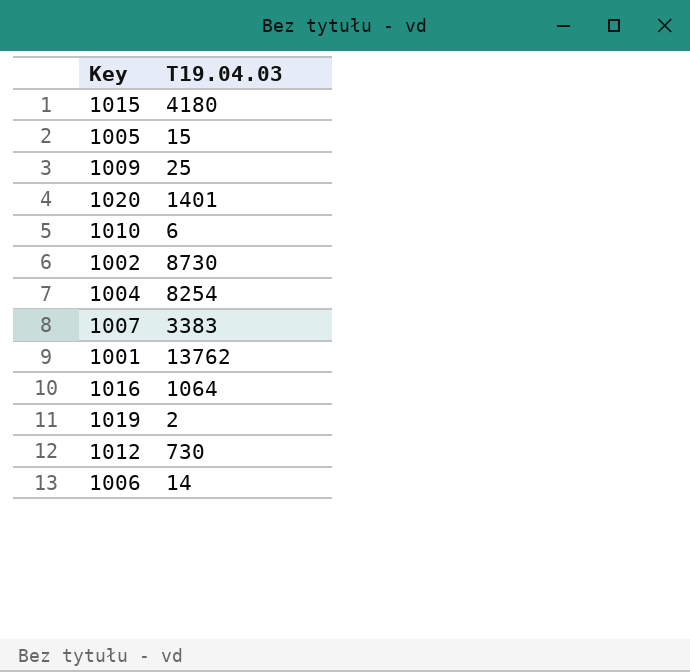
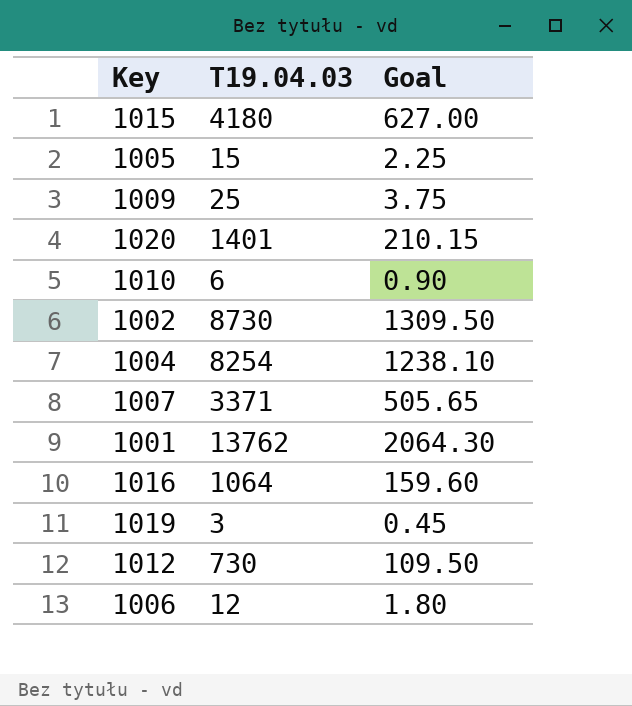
column Goal | formula: none -> [T19.04.03] * 0.15
1007 | T19.04.03: 3383 -> 3371
1019 | T19.04.03: 2 -> 3
1006 | T19.04.03: 14 -> 12

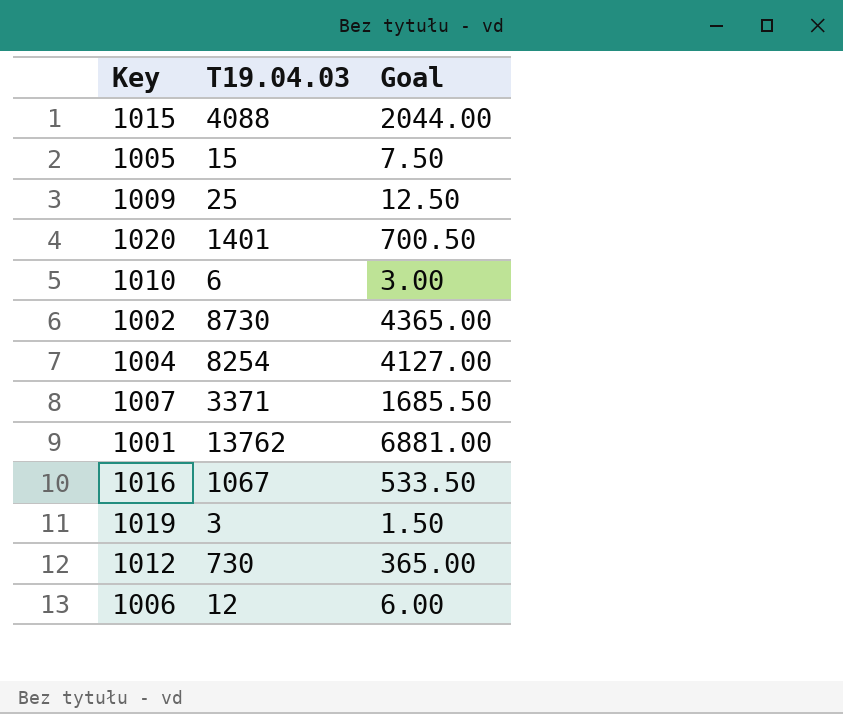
column Goal | formula: [T19.04.03] * 0.15 -> [T19.04.03] * 0.5
1015 | T19.04.03: 4180 -> 4088
1016 | T19.04.03: 1064 -> 1067

